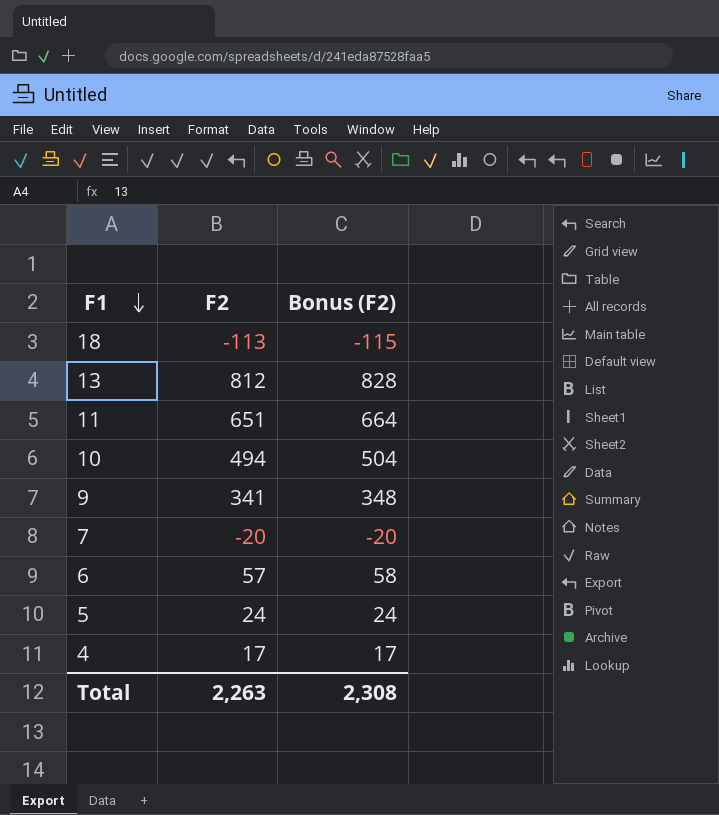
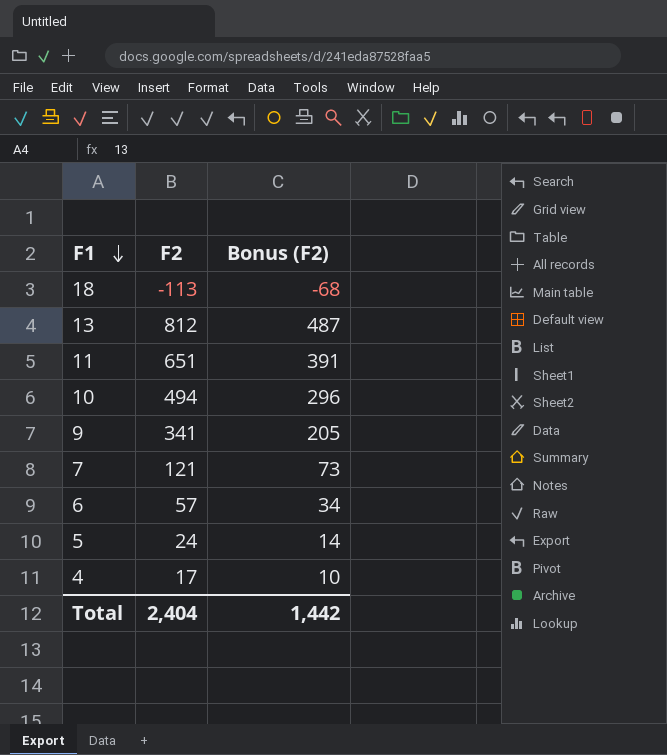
column Bonus (F2) | formula: [F2] * 1.02 -> [F2] * 0.6
7 | F2: -20 -> 121
Total | F2: 2,263 -> 2,404
Total | Bonus (F2): 2,308 -> 1,442

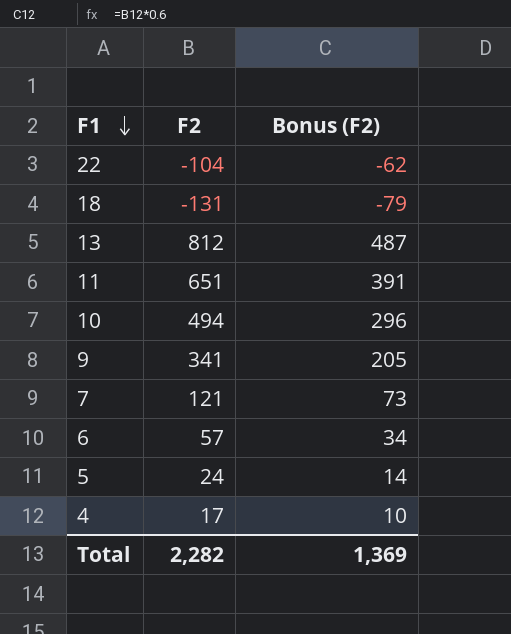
row 22: none -> -104 | -62
18 | F2: -113 -> -131
18 | Bonus (F2): -68 -> -79
Total | F2: 2,404 -> 2,282
Total | Bonus (F2): 1,442 -> 1,369

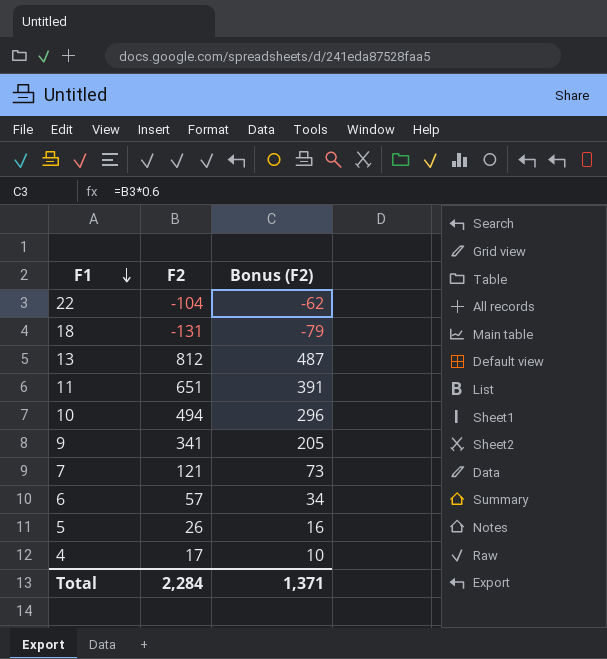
5 | F2: 24 -> 26
5 | Bonus (F2): 14 -> 16
Total | F2: 2,282 -> 2,284
Total | Bonus (F2): 1,369 -> 1,371

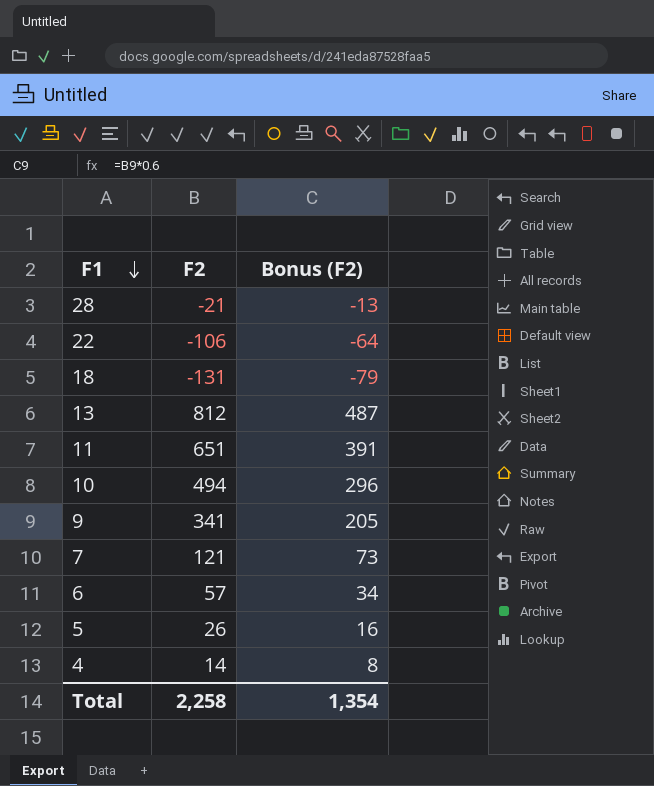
row 28: none -> -21 | -13
22 | F2: -104 -> -106
22 | Bonus (F2): -62 -> -64
4 | F2: 17 -> 14
4 | Bonus (F2): 10 -> 8
Total | F2: 2,284 -> 2,258
Total | Bonus (F2): 1,371 -> 1,354

